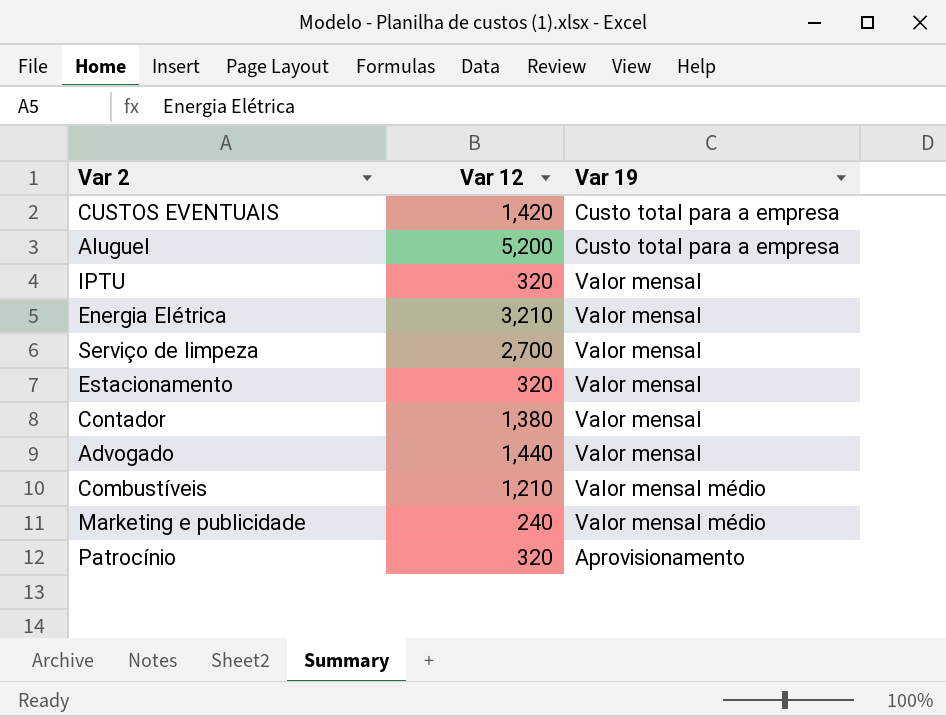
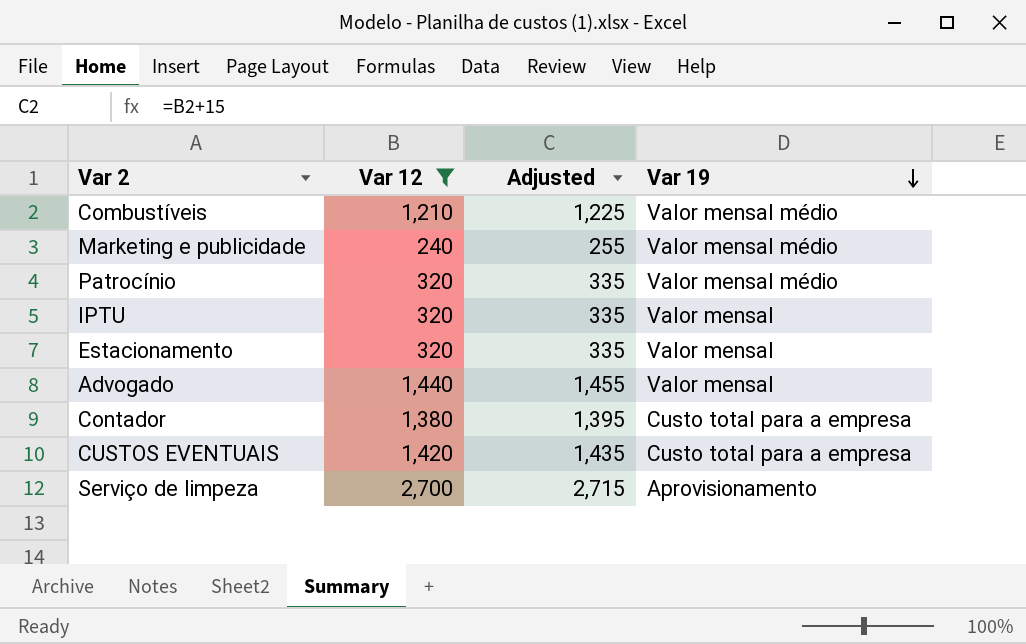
filter: none -> Var 12 <= 2,700
row order: none -> Var 19 descending
column Adjusted | formula: none -> [Var 12] + 15
Patrocínio | Var 19: Aprovisionamento -> Valor mensal médio
Contador | Var 19: Valor mensal -> Custo total para a empresa
Serviço de limpeza | Var 19: Valor mensal -> Aprovisionamento

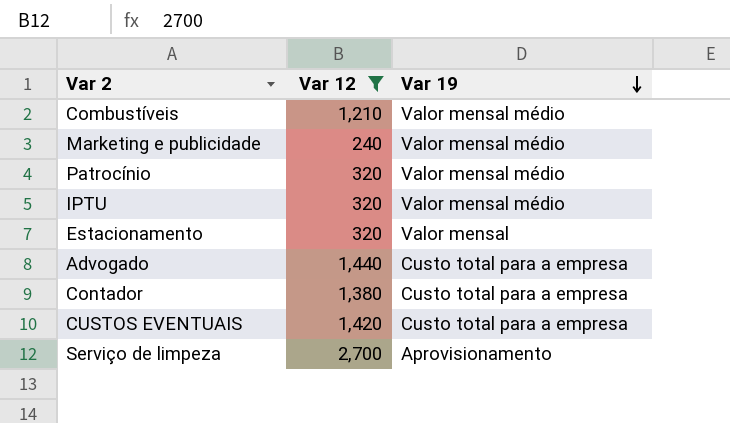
column Adjusted | formula: [Var 12] + 15 -> none
IPTU | Var 19: Valor mensal -> Valor mensal médio
Advogado | Var 19: Valor mensal -> Custo total para a empresa

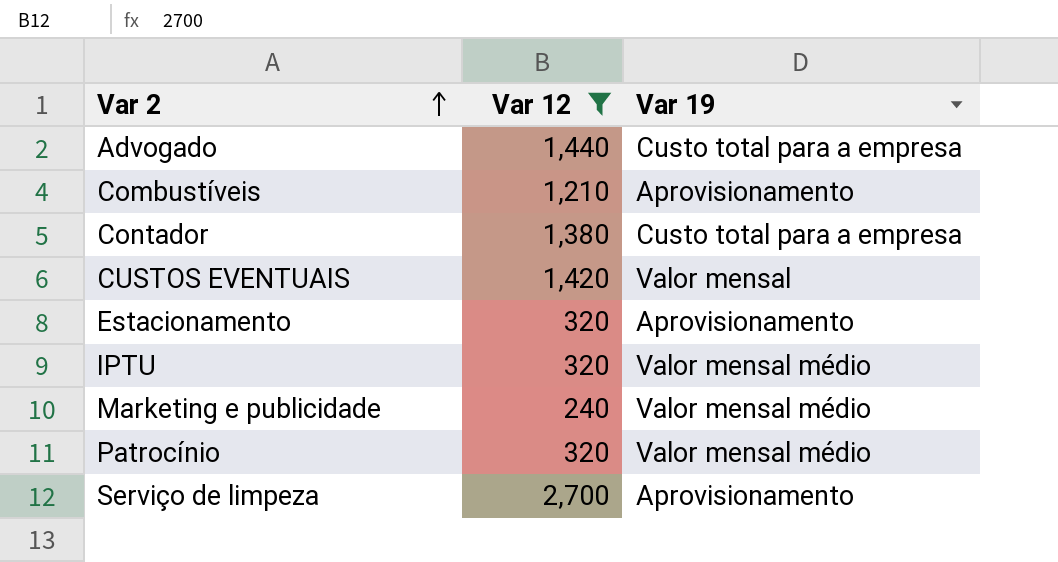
row order: Var 19 descending -> Var 2 ascending
Combustíveis | Var 19: Valor mensal médio -> Aprovisionamento
CUSTOS EVENTUAIS | Var 19: Custo total para a empresa -> Valor mensal
Estacionamento | Var 19: Valor mensal -> Aprovisionamento

